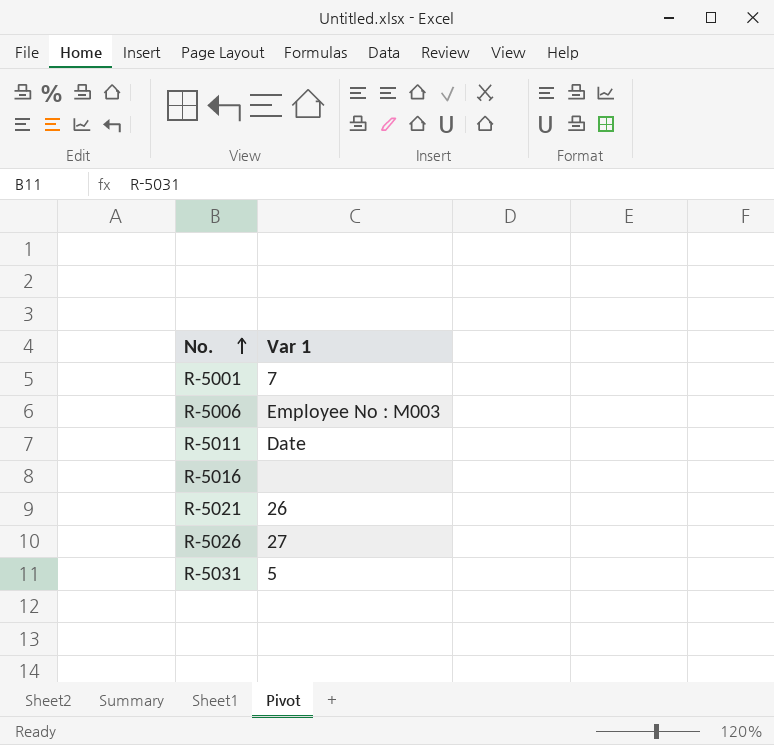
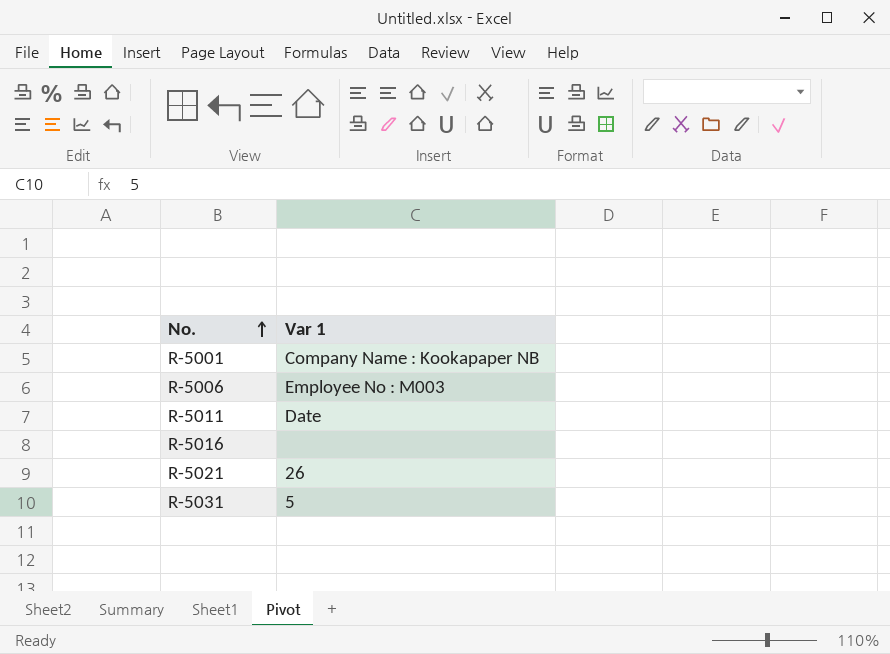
row R-5026: 27 -> none
R-5001 | Var 1: 7 -> Company Name : Kookapaper NB

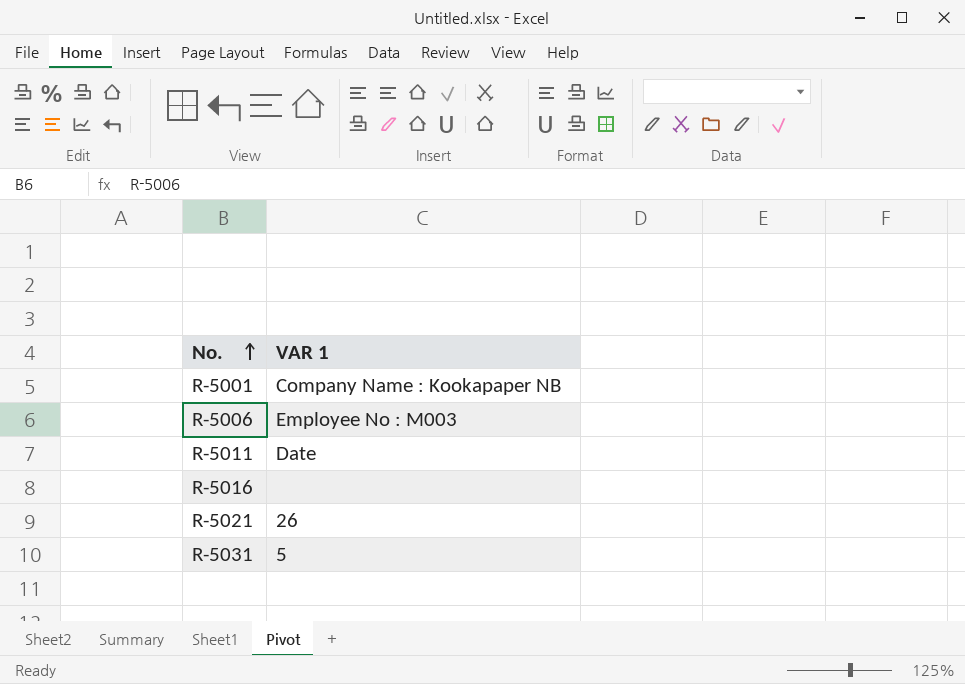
column name: Var 1 -> VAR 1

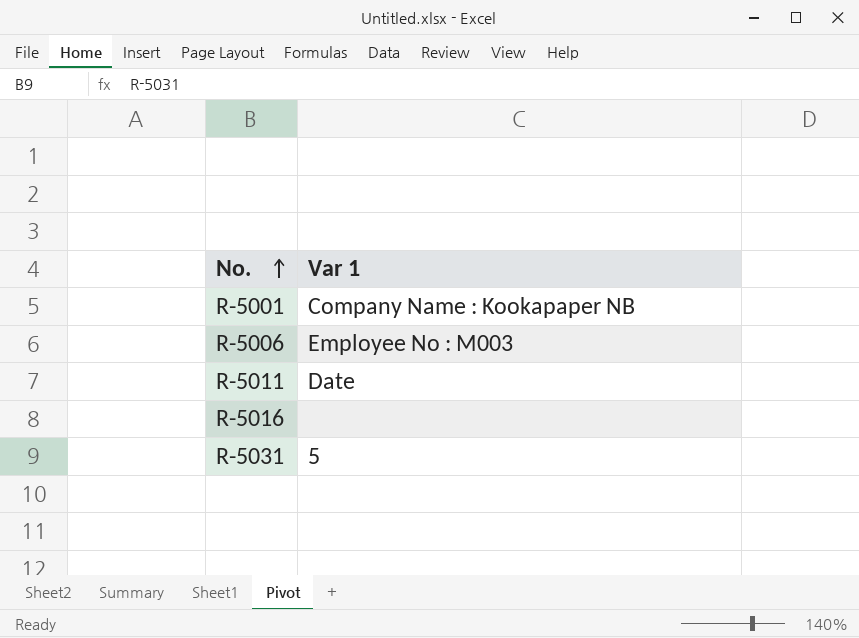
column name: VAR 1 -> Var 1
row R-5021: 26 -> none

